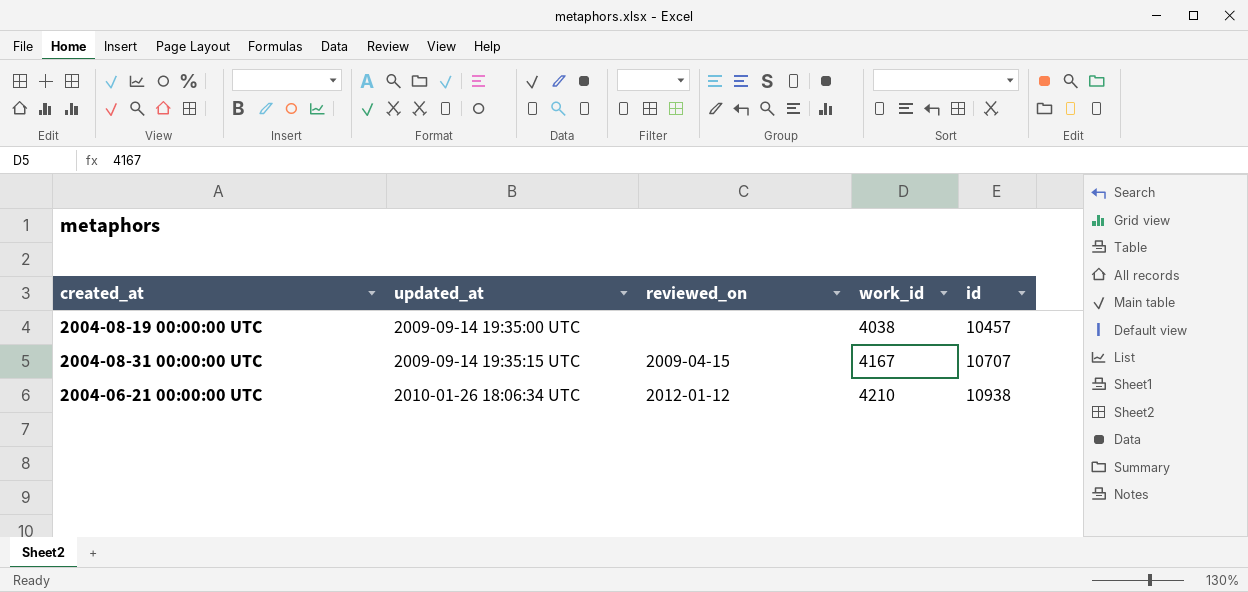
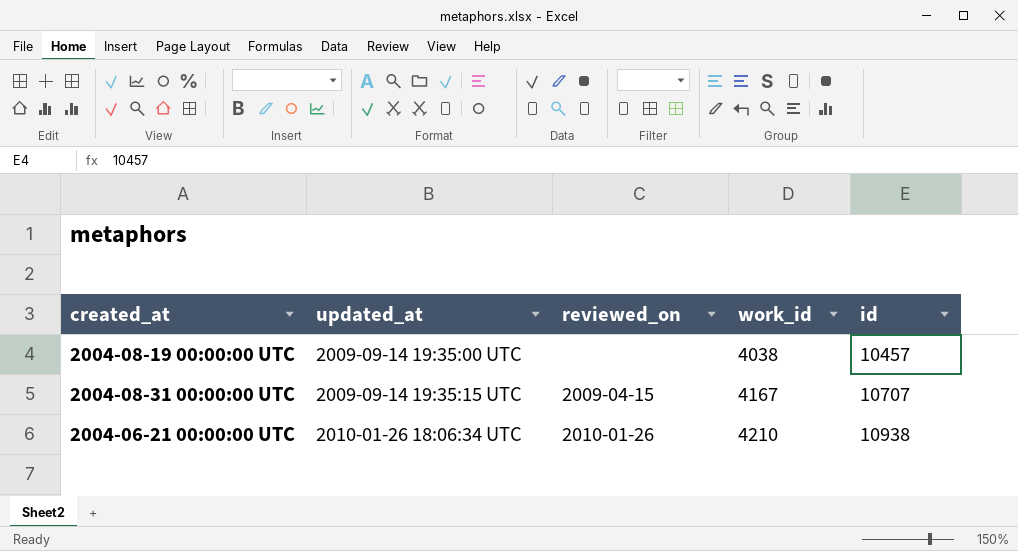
2004-06-21 00:00:00 UTC | reviewed_on: 2012-01-12 -> 2010-01-26

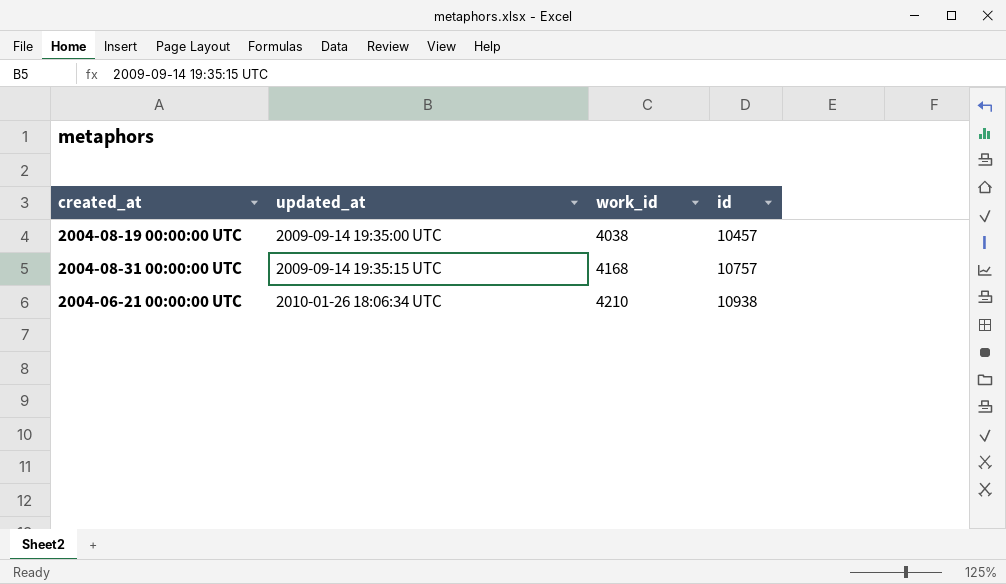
column reviewed_on | position: 3 -> none
2004-08-31 00:00:00 UTC | work_id: 4167 -> 4168
2004-08-31 00:00:00 UTC | id: 10707 -> 10757

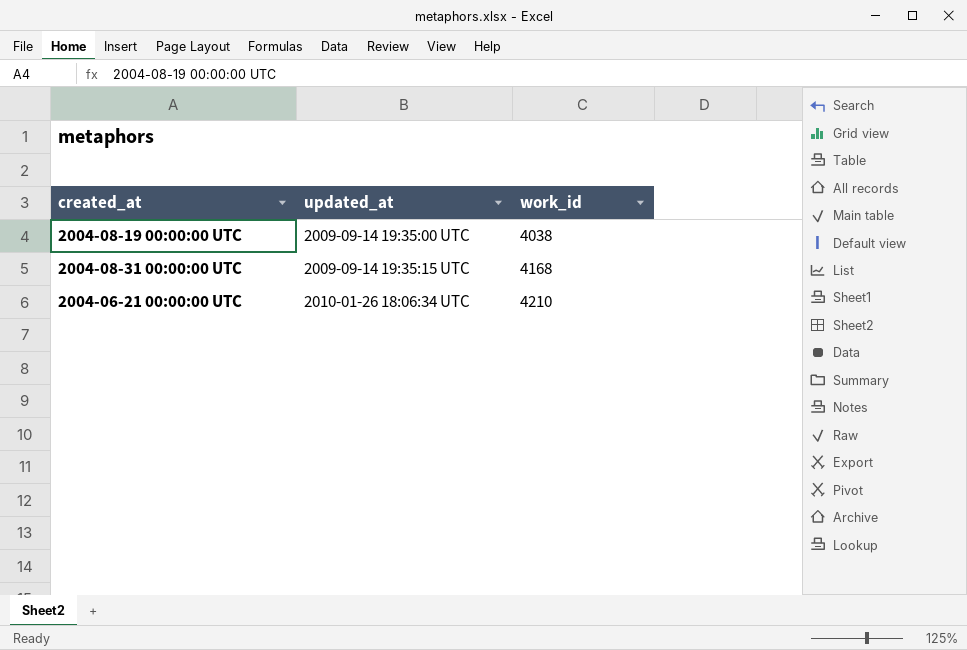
column id | position: 4 -> none

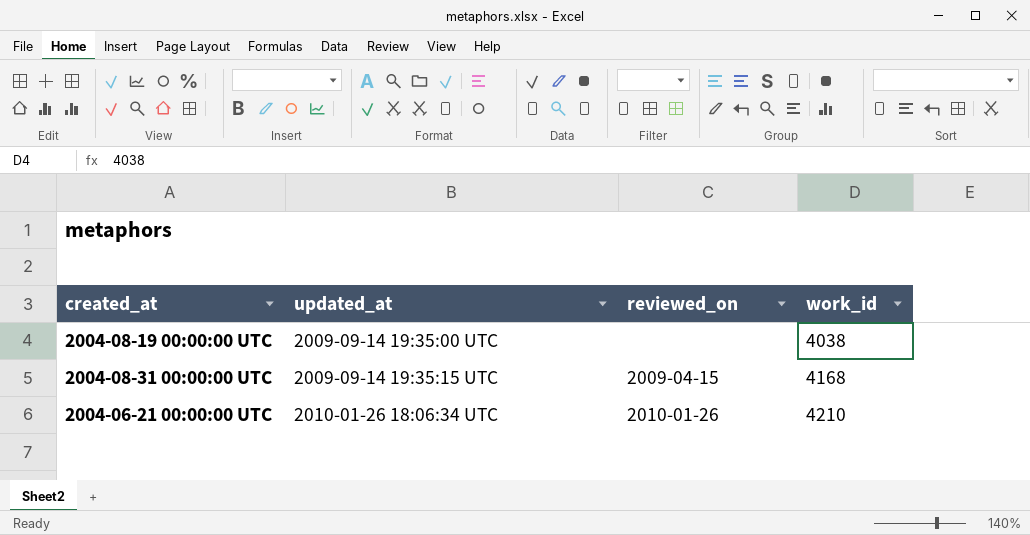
column reviewed_on | position: none -> 3

